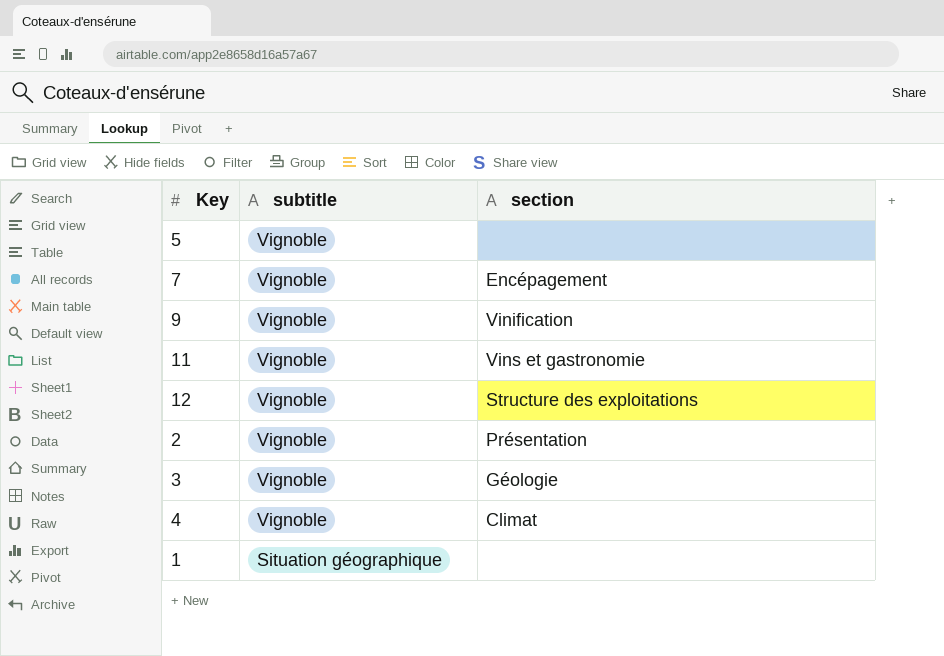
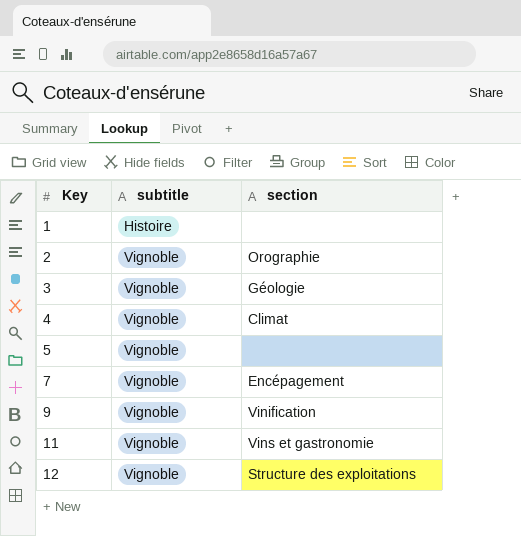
row order: subtitle descending -> Key ascending
1 | subtitle: Situation géographique -> Histoire
2 | section: Présentation -> Orographie

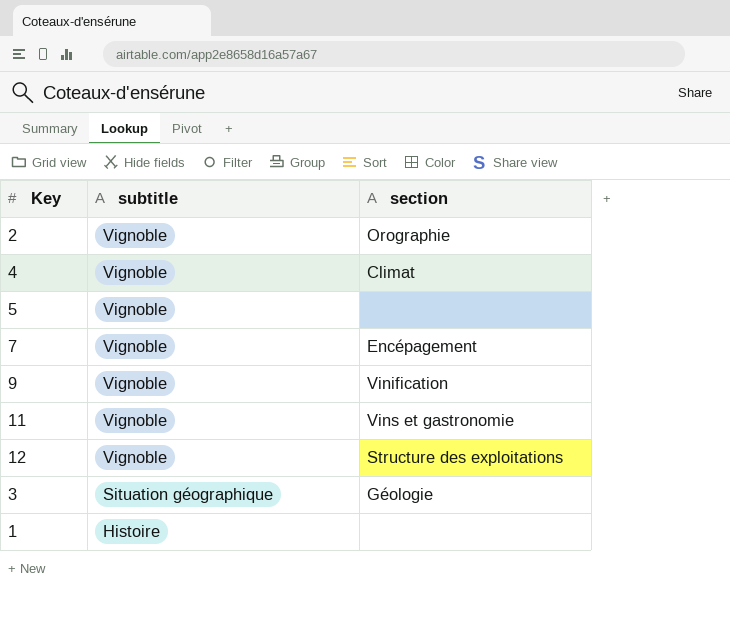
row order: Key ascending -> subtitle descending
3 | subtitle: Vignoble -> Situation géographique

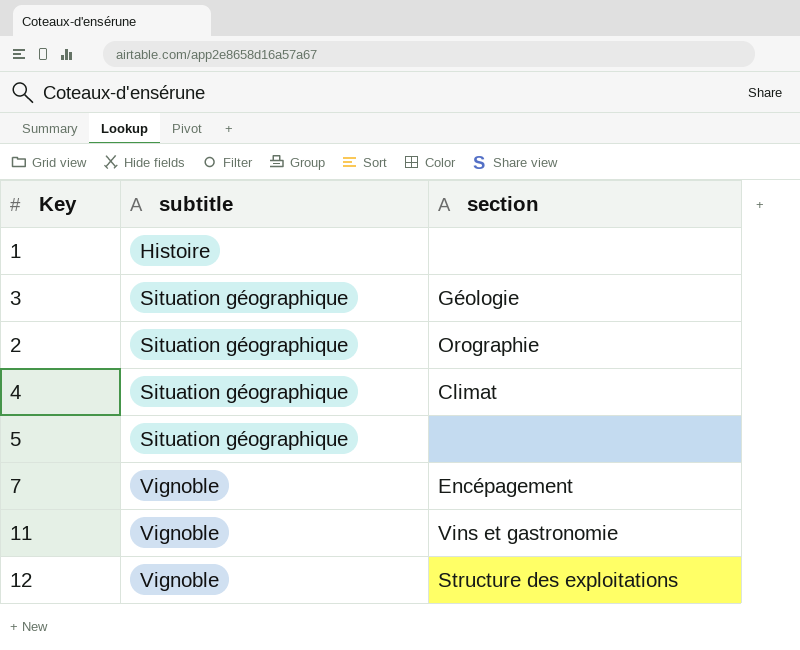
row order: subtitle descending -> subtitle ascending
row 9: Vignoble | Vinification -> none
2 | subtitle: Vignoble -> Situation géographique
4 | subtitle: Vignoble -> Situation géographique
5 | subtitle: Vignoble -> Situation géographique

